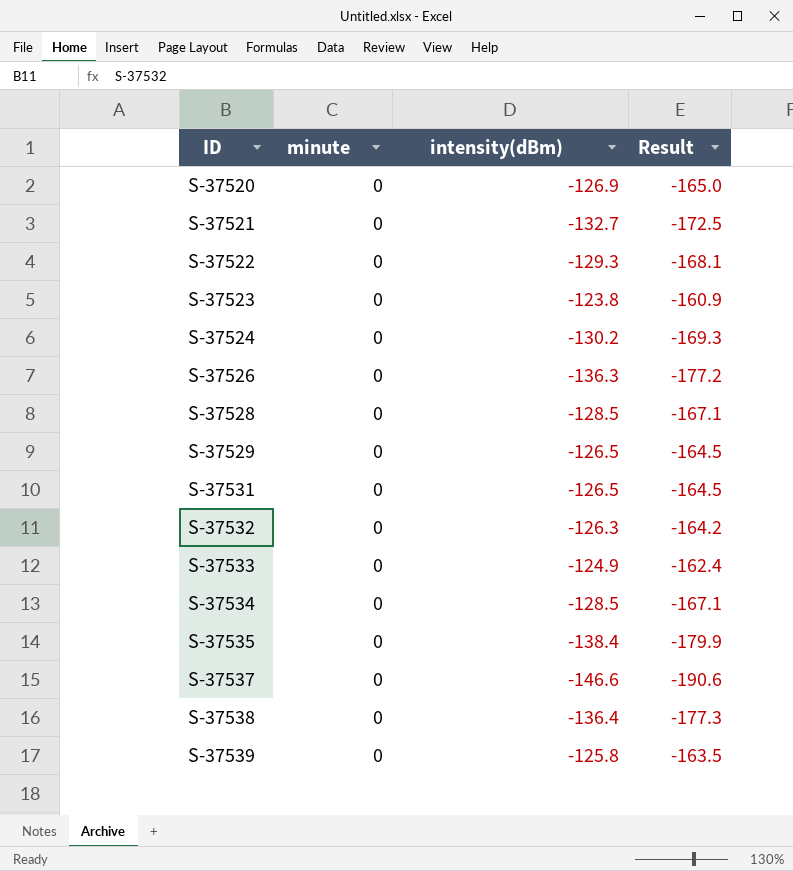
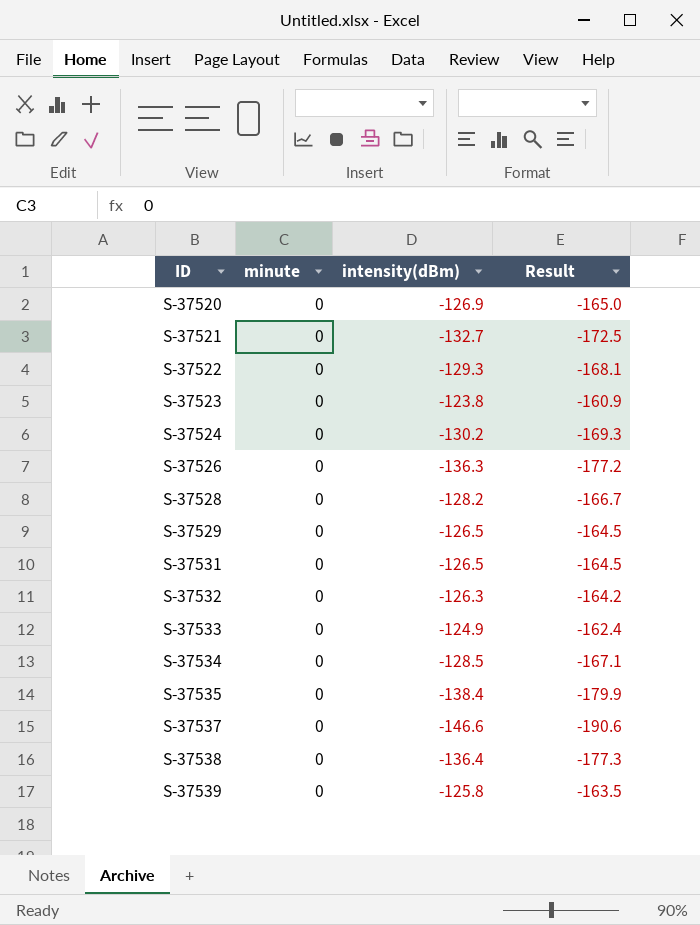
S-37528 | intensity(dBm): -128.5 -> -128.2
S-37528 | Result: -167.1 -> -166.7

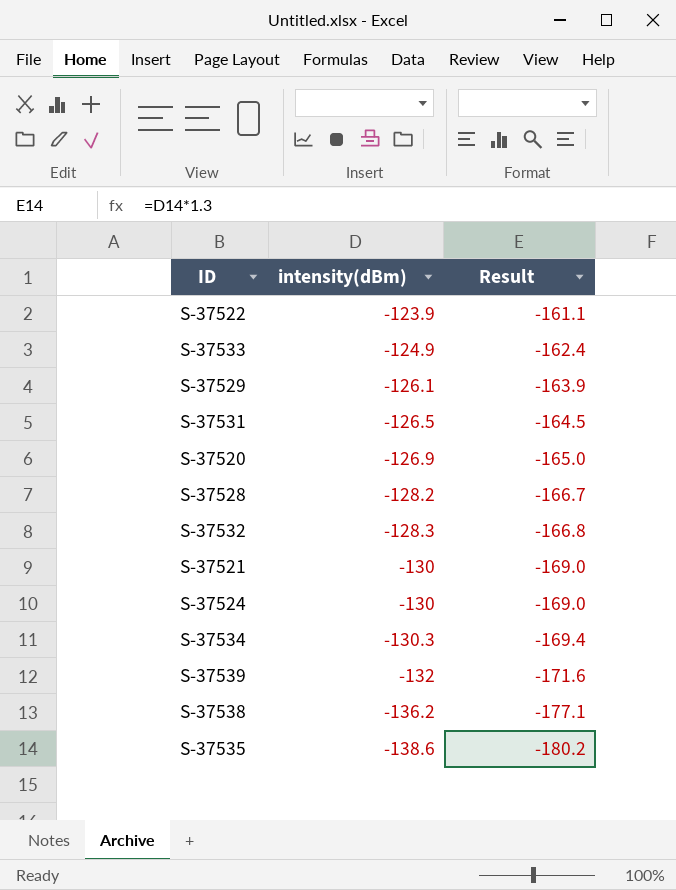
row order: ID ascending -> intensity(dBm) descending
column minute | position: 2 -> none
row S-37523: 0 | -123.8 | -160.9 -> none
row S-37526: 0 | -136.3 | -177.2 -> none
row S-37537: 0 | -146.6 | -190.6 -> none
S-37522 | intensity(dBm): -129.3 -> -123.9
S-37522 | Result: -168.1 -> -161.1
S-37529 | intensity(dBm): -126.5 -> -126.1
S-37529 | Result: -164.5 -> -163.9
S-37532 | intensity(dBm): -126.3 -> -128.3
S-37532 | Result: -164.2 -> -166.8
S-37521 | intensity(dBm): -132.7 -> -130
S-37521 | Result: -172.5 -> -169.0
S-37524 | intensity(dBm): -130.2 -> -130
S-37524 | Result: -169.3 -> -169.0
S-37534 | intensity(dBm): -128.5 -> -130.3
S-37534 | Result: -167.1 -> -169.4
S-37539 | intensity(dBm): -125.8 -> -132
S-37539 | Result: -163.5 -> -171.6
S-37538 | intensity(dBm): -136.4 -> -136.2
S-37538 | Result: -177.3 -> -177.1
S-37535 | intensity(dBm): -138.4 -> -138.6
S-37535 | Result: -179.9 -> -180.2

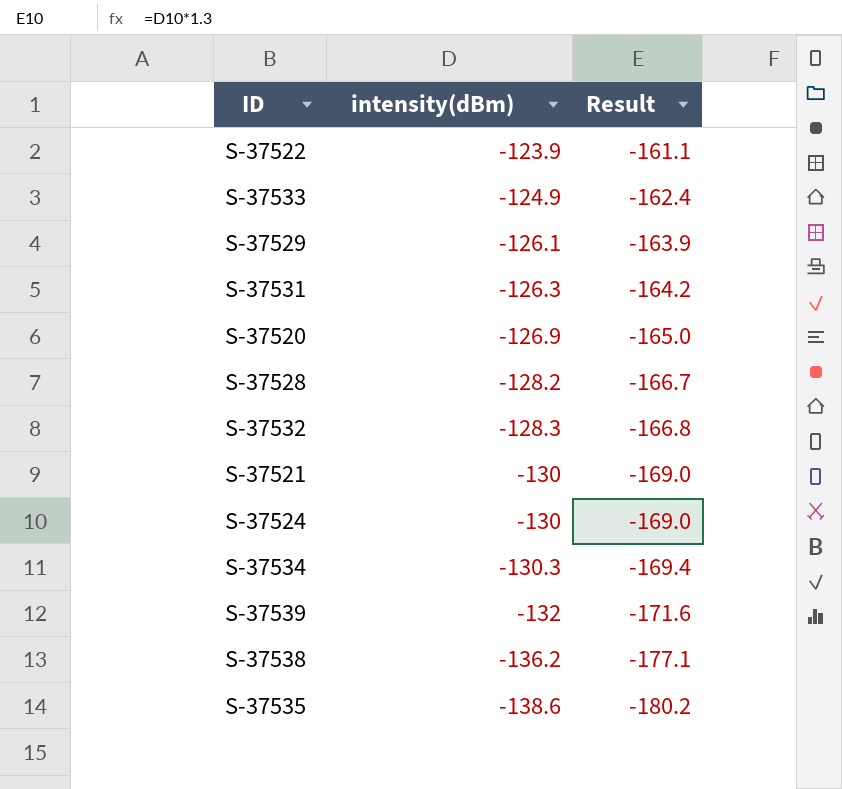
S-37531 | intensity(dBm): -126.5 -> -126.3
S-37531 | Result: -164.5 -> -164.2

